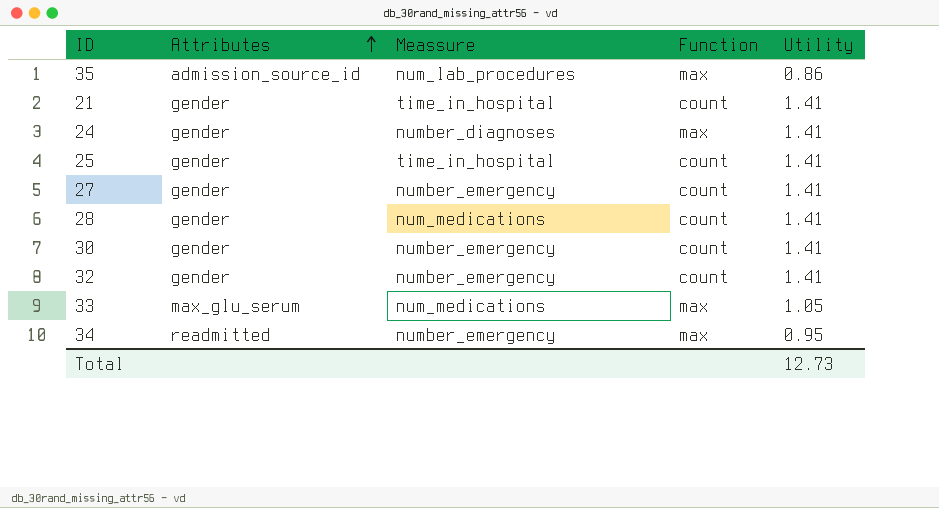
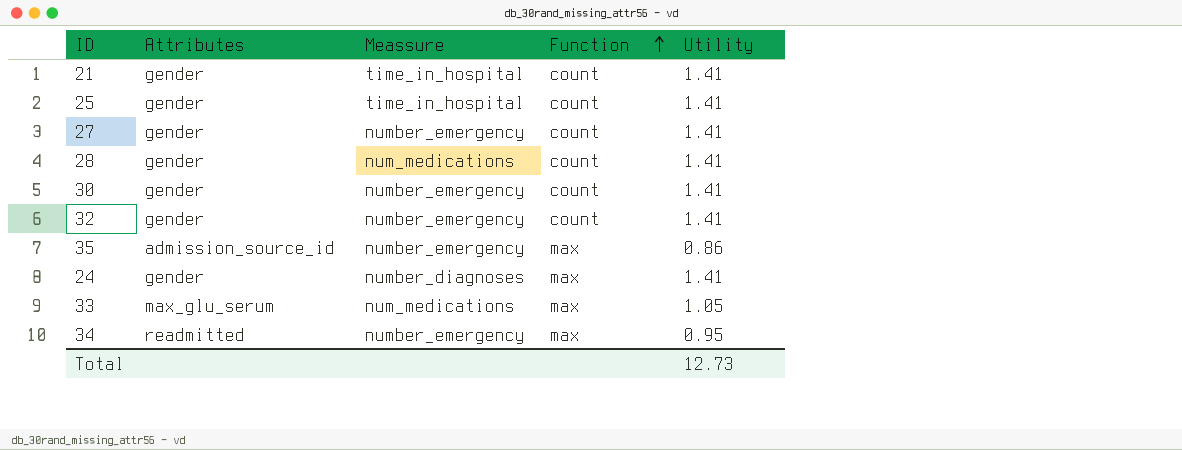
row order: Attributes ascending -> Function ascending
35 | Meassure: num_lab_procedures -> number_emergency

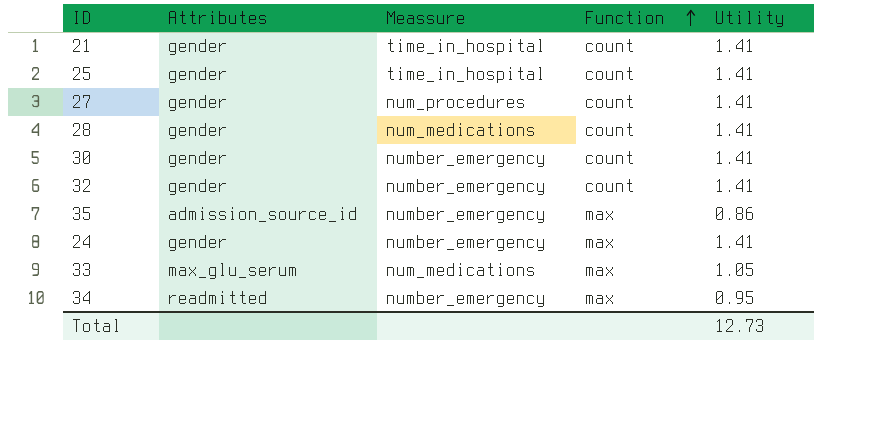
27 | Meassure: number_emergency -> num_procedures
24 | Meassure: number_diagnoses -> number_emergency

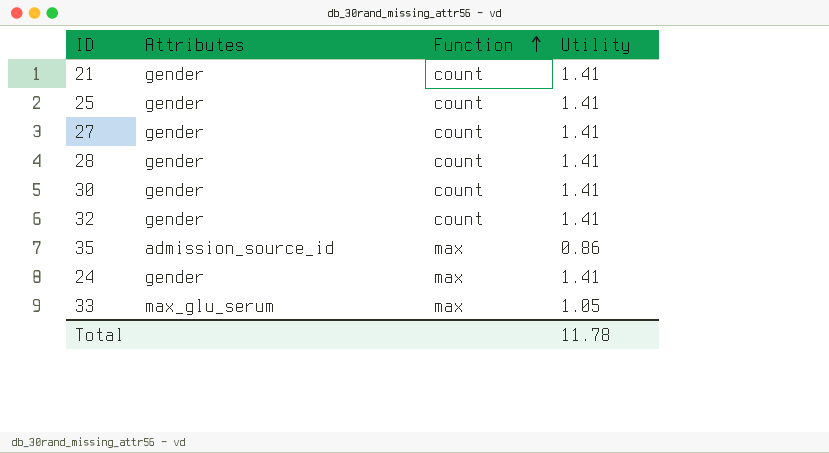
column Meassure | position: 3 -> none
row 34: readmitted | number_emergency | max | 0.95 -> none
Total | Utility: 12.73 -> 11.78

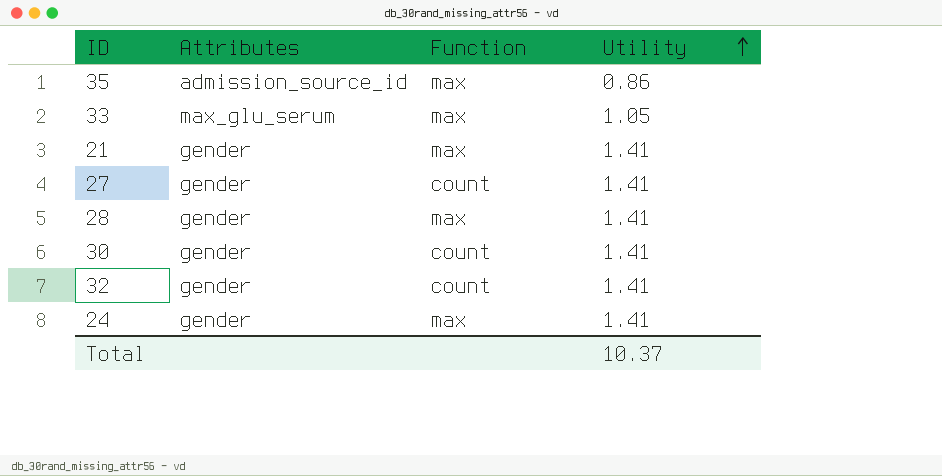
row order: Function ascending -> Utility ascending
row 25: gender | count | 1.41 -> none
21 | Function: count -> max
28 | Function: count -> max
Total | Utility: 11.78 -> 10.37

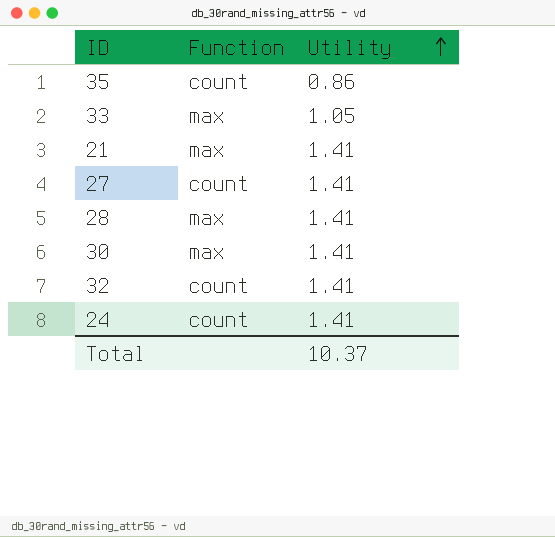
column Attributes | position: 2 -> none
35 | Function: max -> count
30 | Function: count -> max
24 | Function: max -> count

